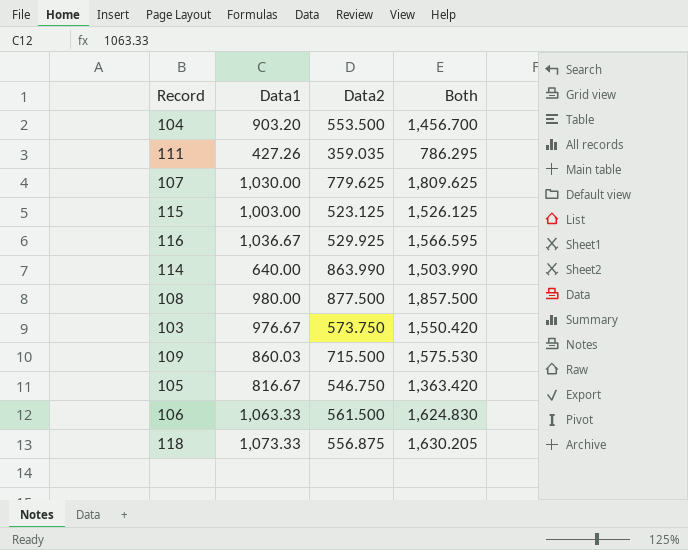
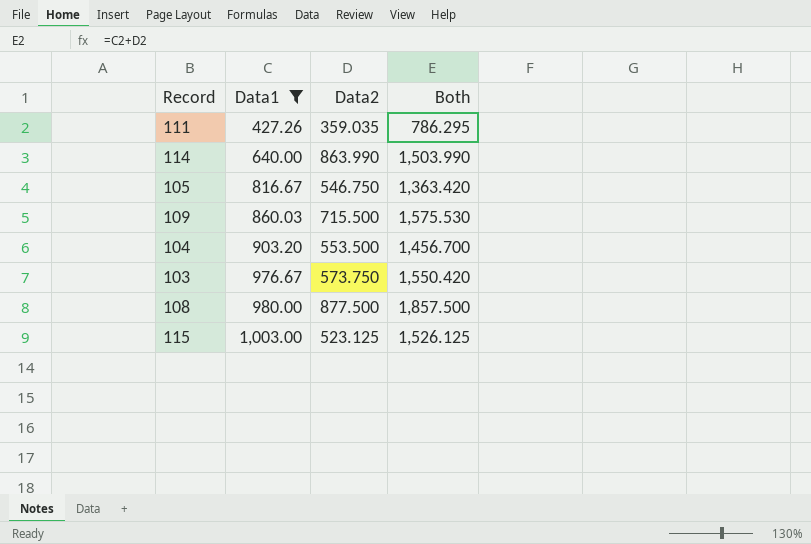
filter: none -> Data1 <= 1,003.00
row order: none -> Data1 ascending

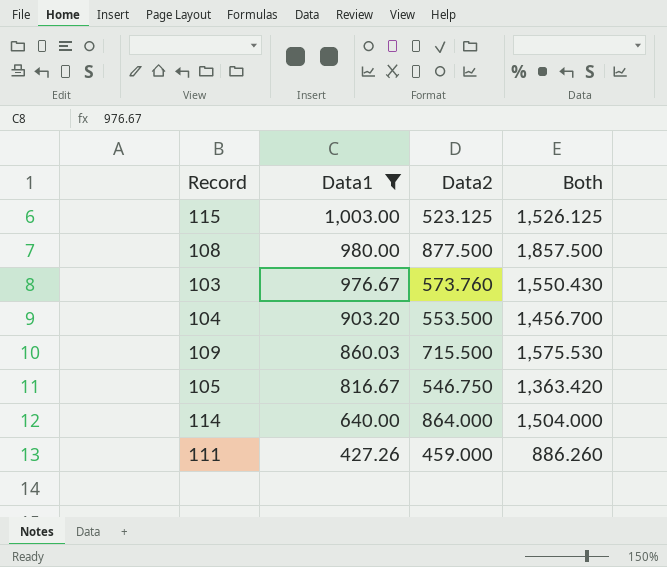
row order: Data1 ascending -> Data1 descending
103 | Data2: 573.750 -> 573.760
103 | Both: 1,550.420 -> 1,550.430
114 | Data2: 863.990 -> 864.000
114 | Both: 1,503.990 -> 1,504.000
111 | Data2: 359.035 -> 459.000
111 | Both: 786.295 -> 886.260

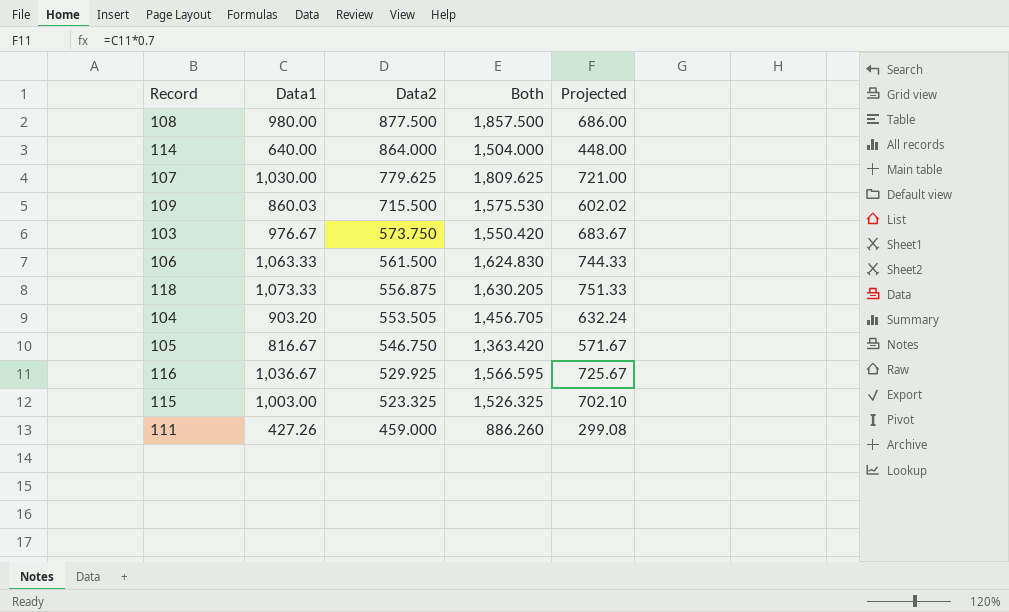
filter: Data1 <= 1,003.00 -> none
row order: Data1 descending -> Data2 descending
column Projected | formula: none -> [Data1] * 0.7
103 | Data2: 573.760 -> 573.750
103 | Both: 1,550.430 -> 1,550.420
104 | Data2: 553.500 -> 553.505
104 | Both: 1,456.700 -> 1,456.705
115 | Data2: 523.125 -> 523.325
115 | Both: 1,526.125 -> 1,526.325

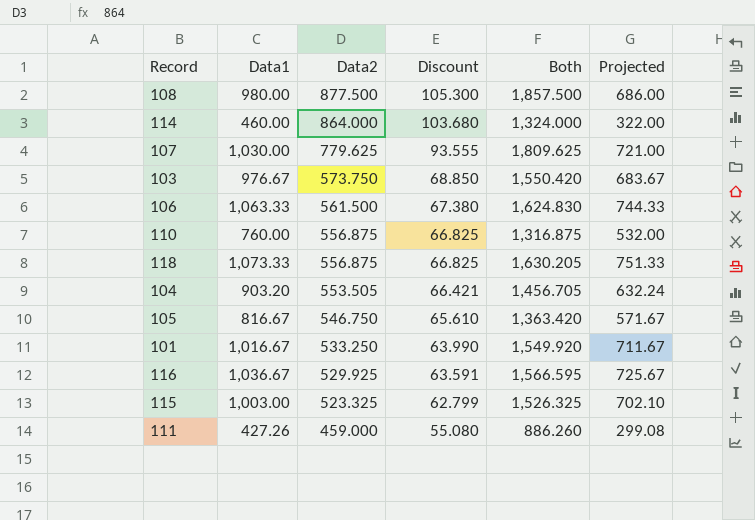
column Discount | formula: none -> [Data2] * 0.12
row 109: 860.03 | 715.500 | 1,575.530 | 602.02 -> none
114 | Data1: 640.00 -> 460.00
114 | Both: 1,504.000 -> 1,324.000
114 | Projected: 448.00 -> 322.00
row 110: none -> 760.00 | 556.875 | 66.825 | 1,316.875 | 532.00
row 101: none -> 1,016.67 | 533.250 | 63.990 | 1,549.920 | 711.67

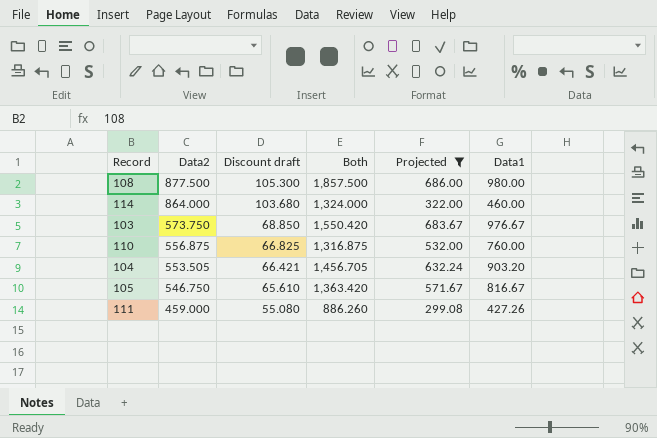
filter: none -> Projected <= 686.00
column name: Discount -> Discount draft
column Data1 | position: 2 -> 6

